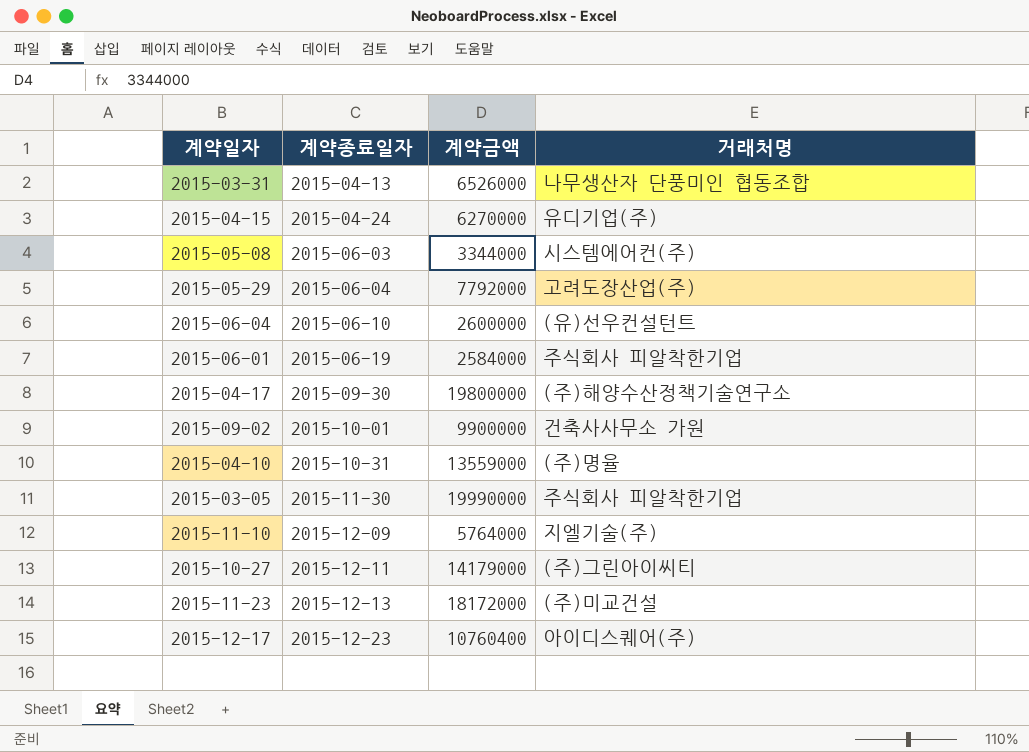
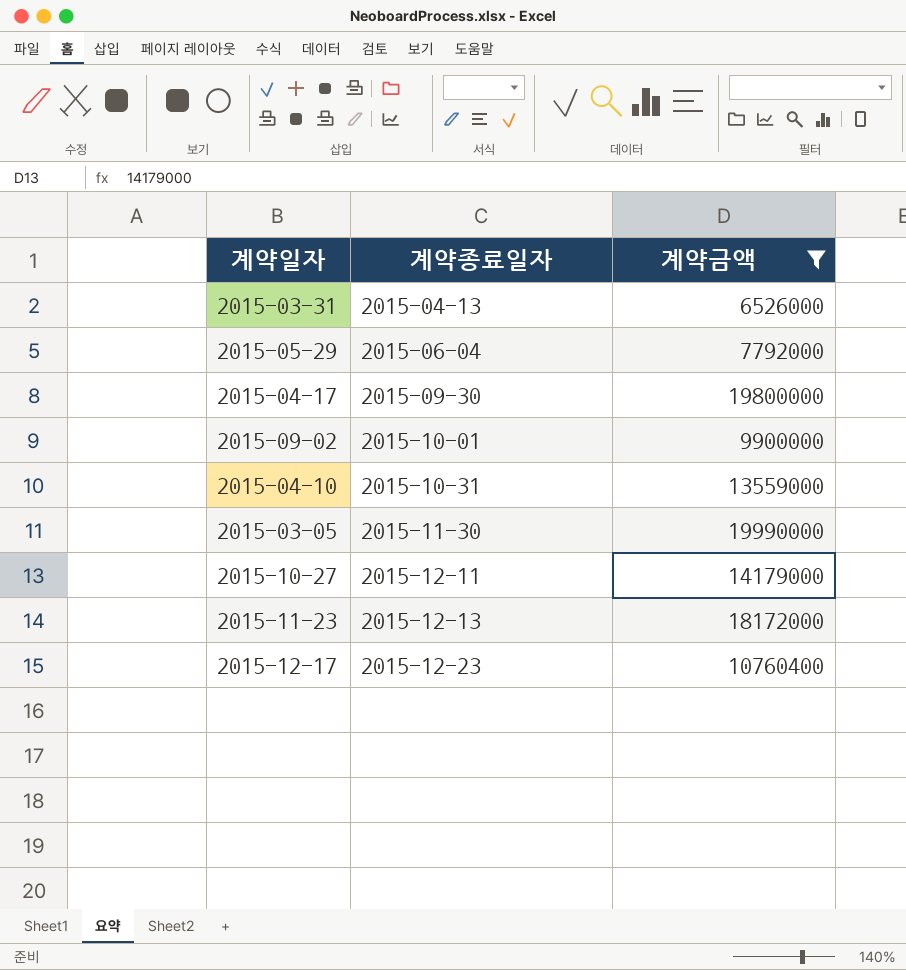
filter: none -> 계약금액 >= 6526000
column 거래처명 | position: 4 -> none

